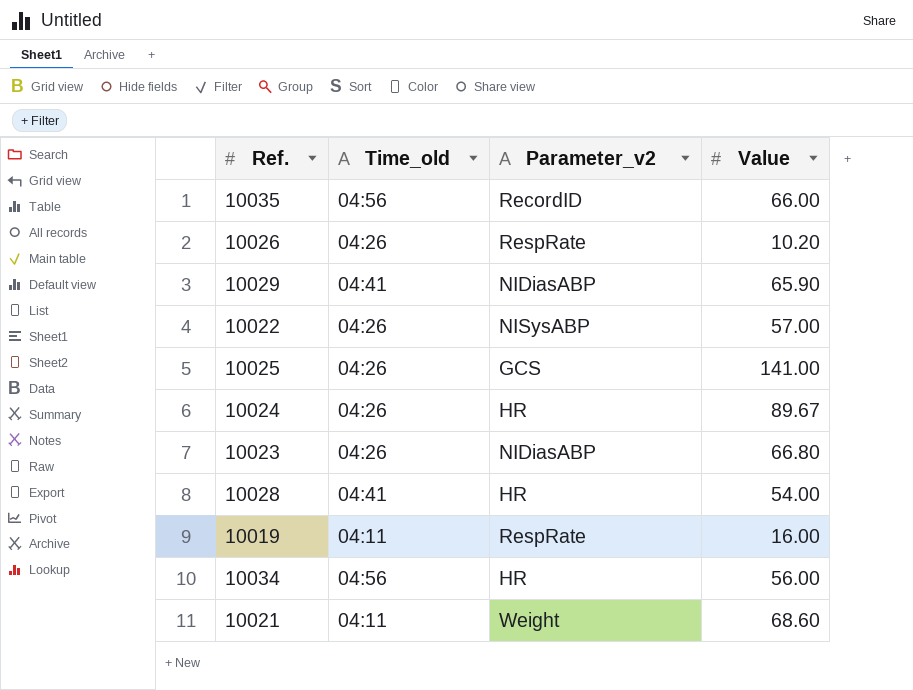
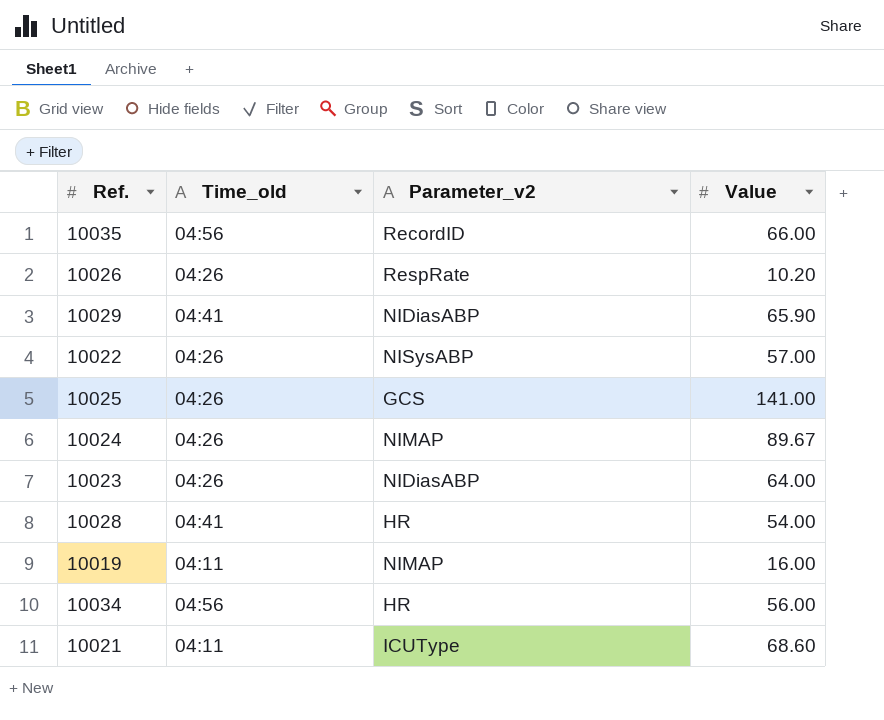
10024 | Parameter_v2: HR -> NIMAP
10023 | Value: 66.80 -> 64.00
10019 | Parameter_v2: RespRate -> NIMAP
10021 | Parameter_v2: Weight -> ICUType

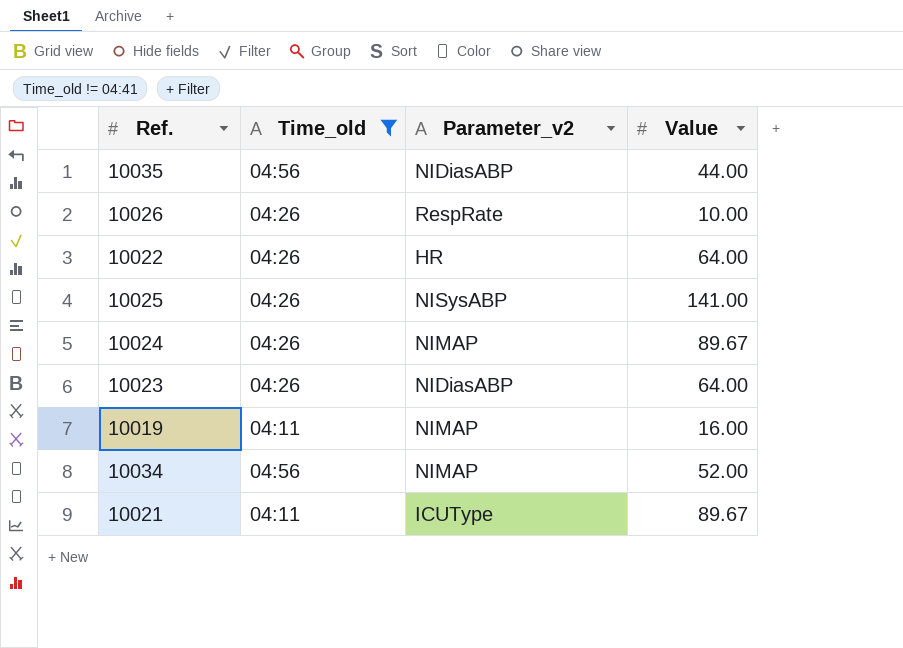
filter: none -> Time_old != 04:41
10035 | Parameter_v2: RecordID -> NIDiasABP
10035 | Value: 66.00 -> 44.00
10026 | Value: 10.20 -> 10.00
10022 | Parameter_v2: NISysABP -> HR
10022 | Value: 57.00 -> 64.00
10025 | Parameter_v2: GCS -> NISysABP
10034 | Parameter_v2: HR -> NIMAP
10034 | Value: 56.00 -> 52.00
10021 | Value: 68.60 -> 89.67

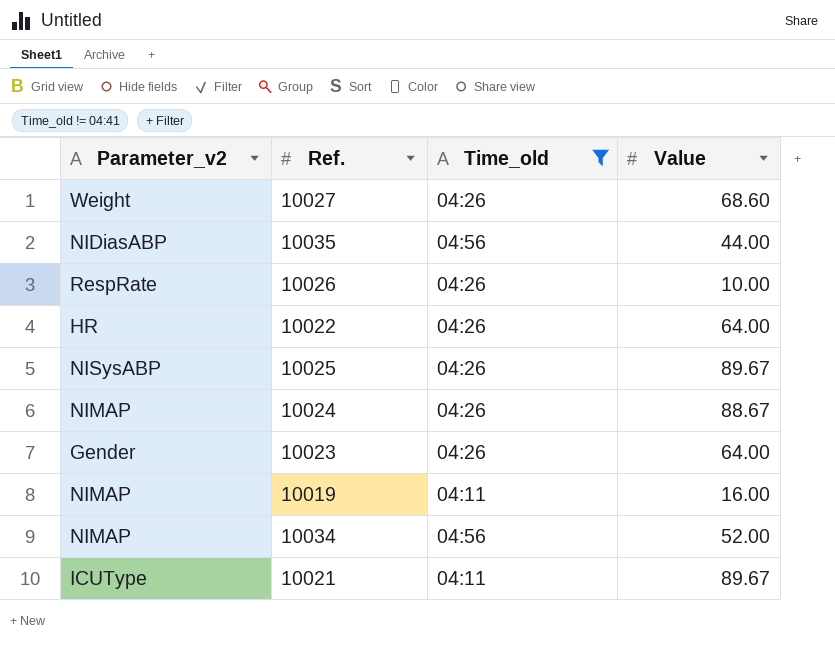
column Parameter_v2 | position: 3 -> 1
row 10027: none -> Weight | 04:26 | 68.60
10025 | Value: 141.00 -> 89.67
10024 | Value: 89.67 -> 88.67
10023 | Parameter_v2: NIDiasABP -> Gender

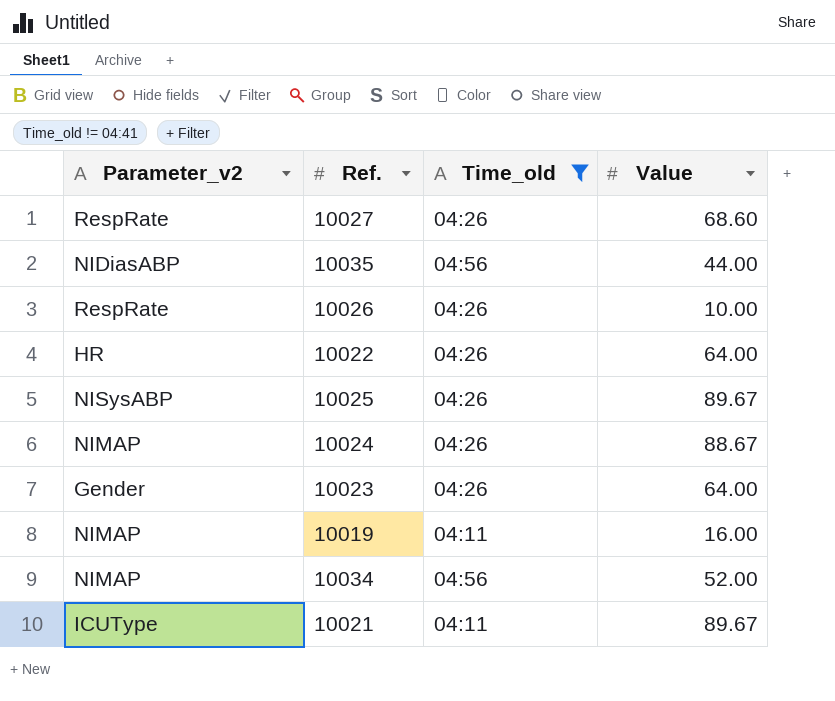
10027 | Parameter_v2: Weight -> RespRate

